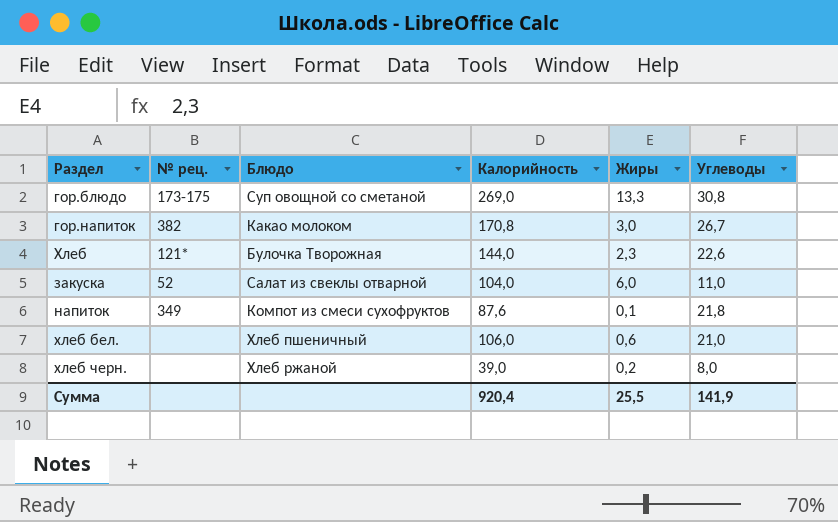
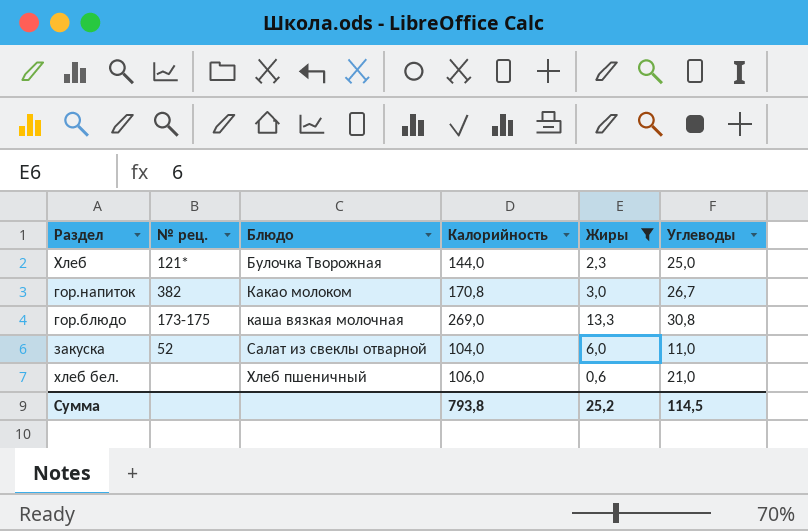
filter: none -> Жиры >= 0,6
row order: none -> Блюдо ascending
Хлеб | Углеводы: 22,6 -> 25,0
гор.блюдо | Блюдо: Суп овощной со сметаной -> каша вязкая молочная
Сумма | Калорийность: 920,4 -> 793,8
Сумма | Жиры: 25,5 -> 25,2
Сумма | Углеводы: 141,9 -> 114,5

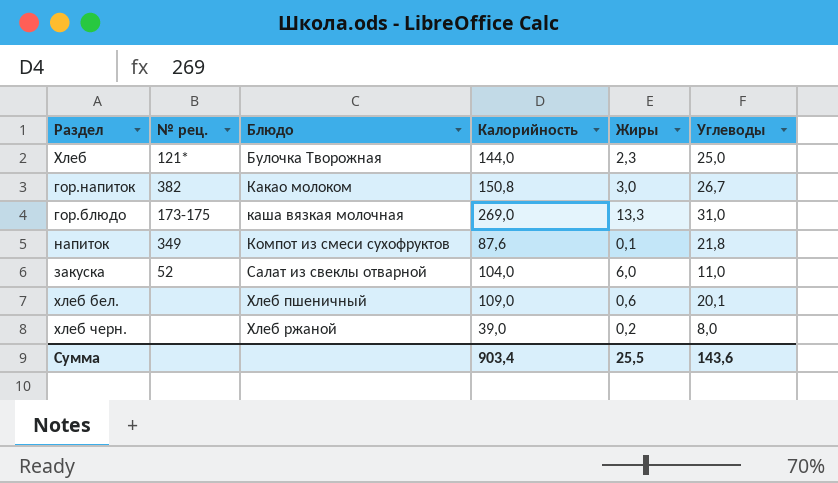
filter: Жиры >= 0,6 -> none
гор.напиток | Калорийность: 170,8 -> 150,8
гор.блюдо | Углеводы: 30,8 -> 31,0
хлеб бел. | Калорийность: 106,0 -> 109,0
хлеб бел. | Углеводы: 21,0 -> 20,1
Сумма | Калорийность: 793,8 -> 903,4
Сумма | Жиры: 25,2 -> 25,5
Сумма | Углеводы: 114,5 -> 143,6

